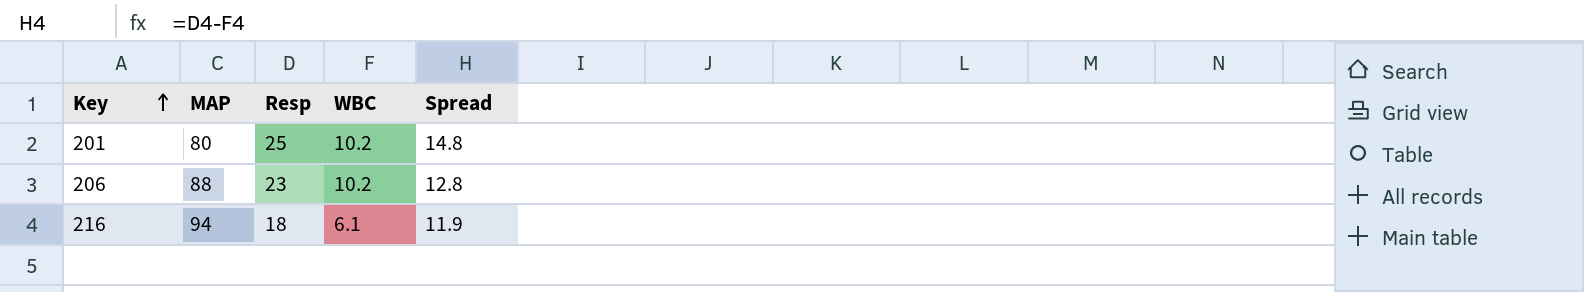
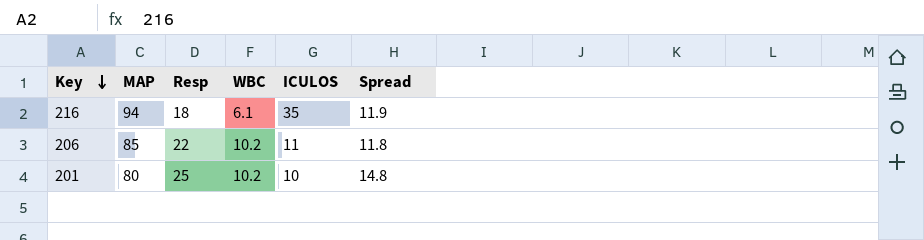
row order: Key ascending -> Key descending
column ICULOS | position: none -> 5
206 | MAP: 88 -> 85
206 | Resp: 23 -> 22
206 | Spread: 12.8 -> 11.8

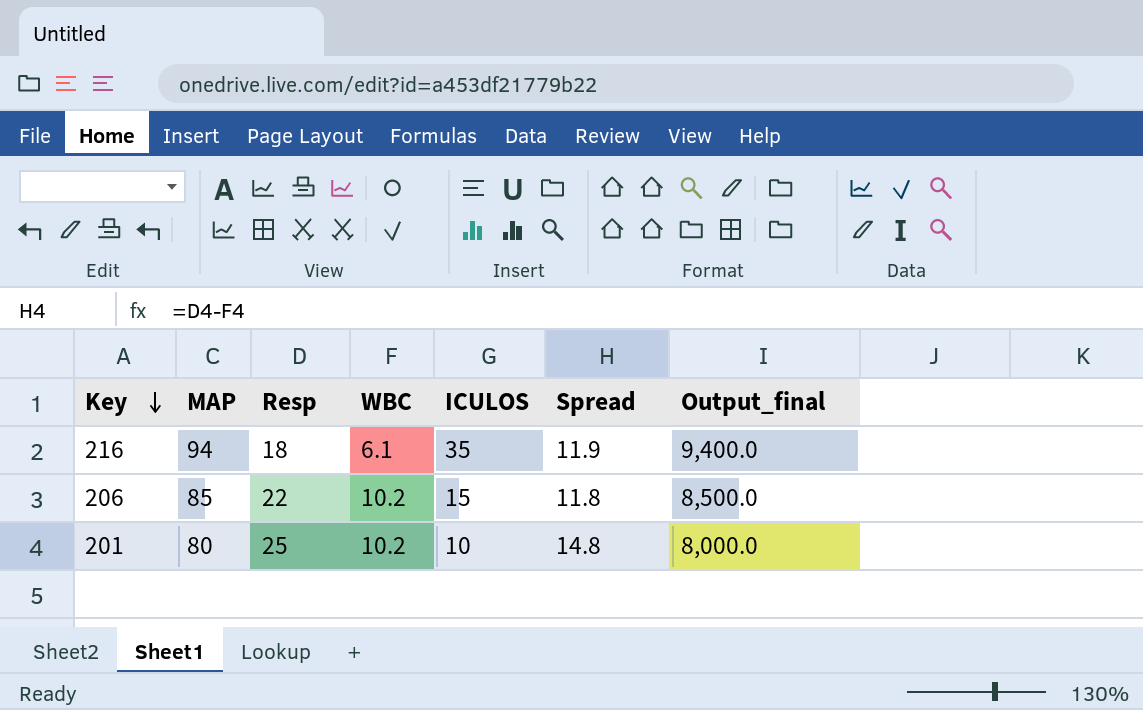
column Output_final | formula: none -> [MAP] * 100
206 | ICULOS: 11 -> 15

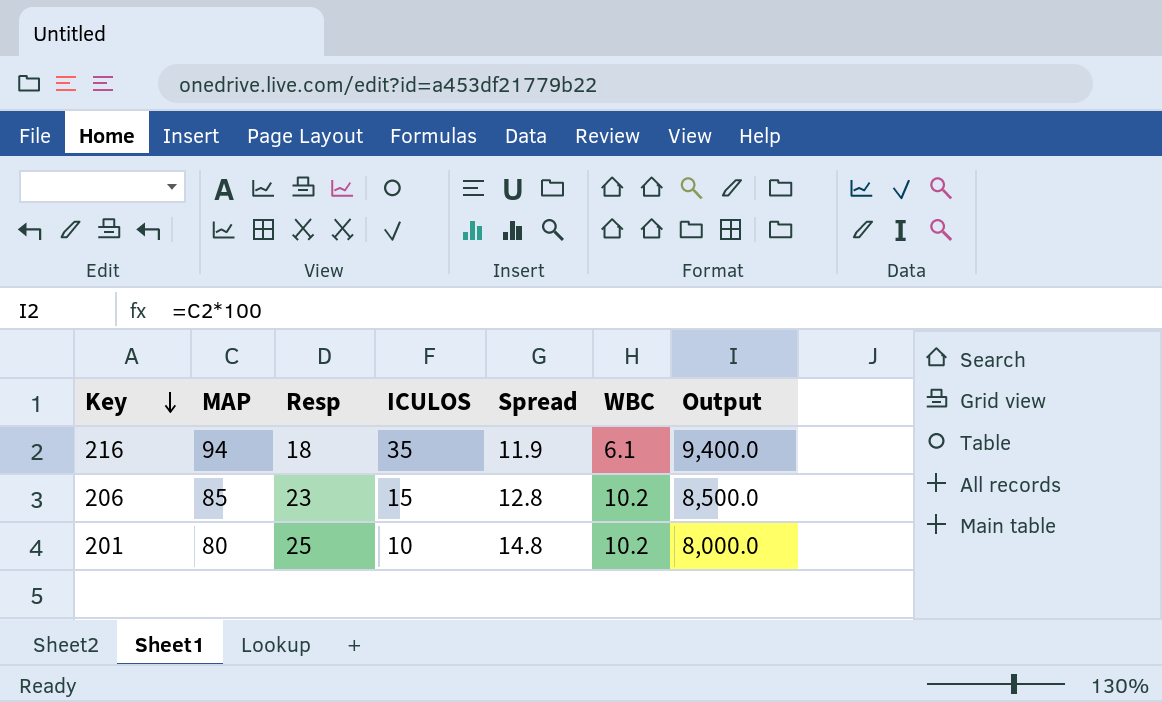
column WBC | position: 4 -> 6
column name: Output_final -> Output
206 | Resp: 22 -> 23
206 | Spread: 11.8 -> 12.8

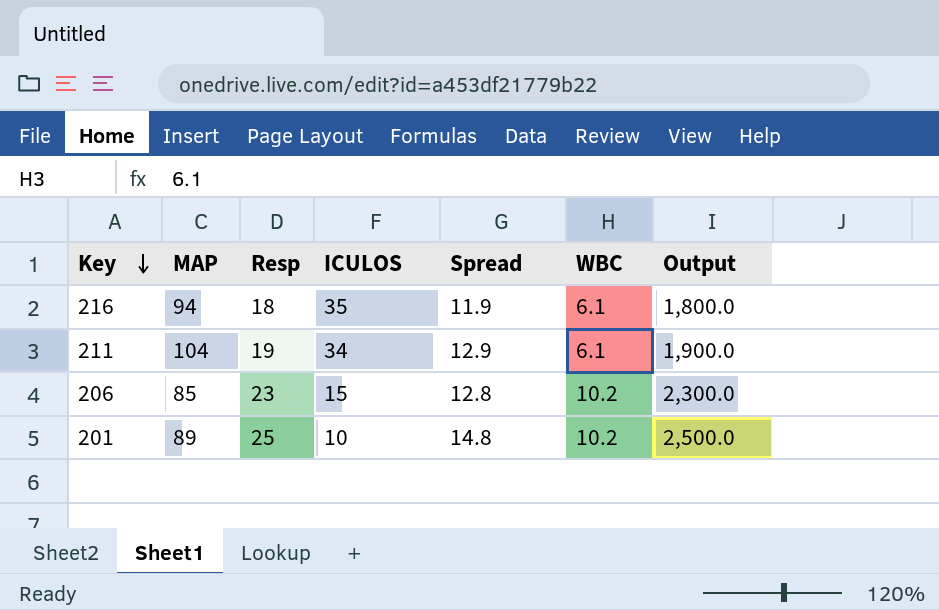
column Output | formula: [MAP] * 100 -> [Resp] * 100
row 211: none -> 104 | 19 | 34 | 12.9 | 6.1 | 1,900.0
201 | MAP: 80 -> 89

